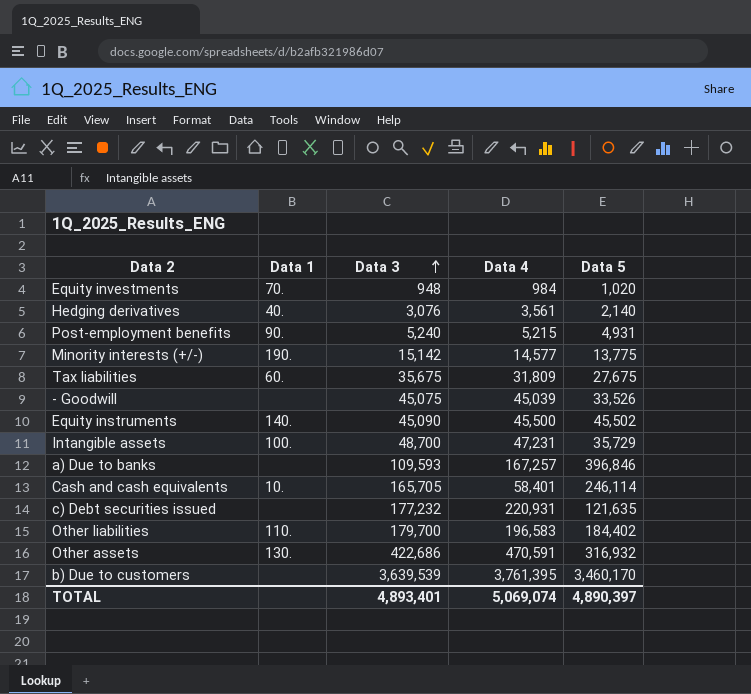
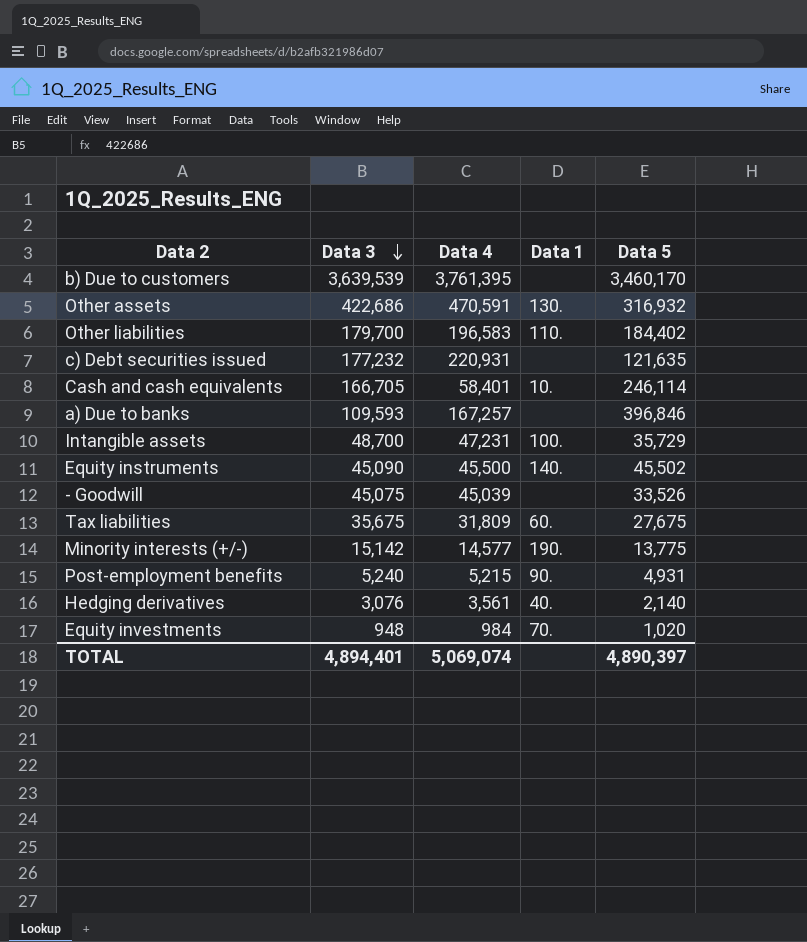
row order: Data 3 ascending -> Data 3 descending
column Data 1 | position: 2 -> 4
Cash and cash equivalents | Data 3: 165,705 -> 166,705
TOTAL | Data 3: 4,893,401 -> 4,894,401

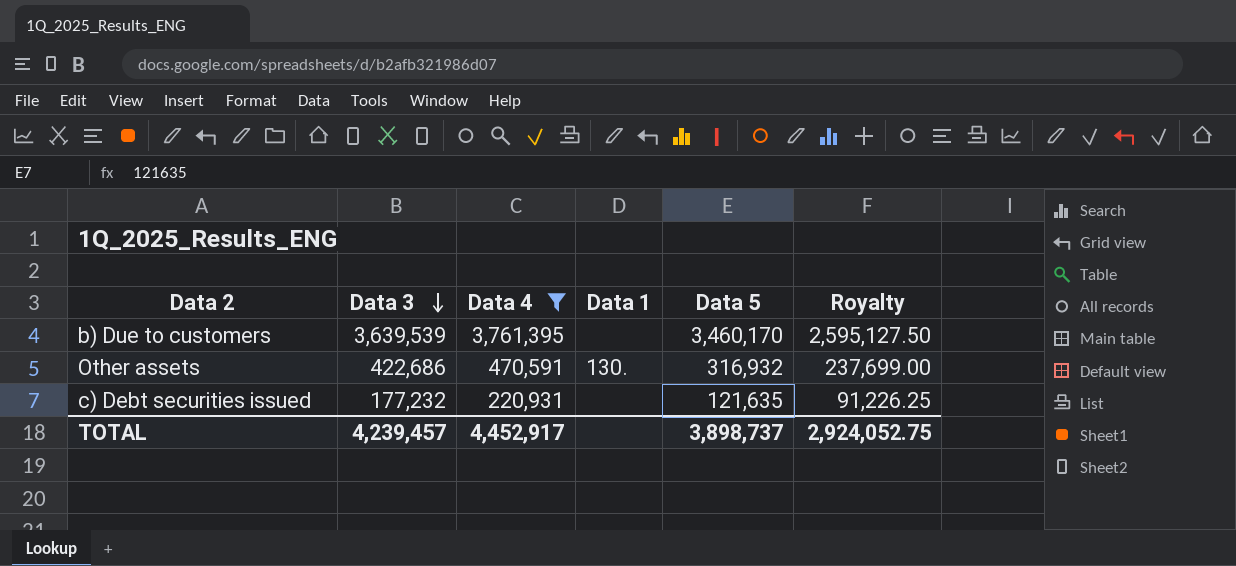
filter: none -> Data 4 >= 220,931
column Royalty | formula: none -> [Data 5] * 0.75
TOTAL | Data 3: 4,894,401 -> 4,239,457
TOTAL | Data 4: 5,069,074 -> 4,452,917
TOTAL | Data 5: 4,890,397 -> 3,898,737

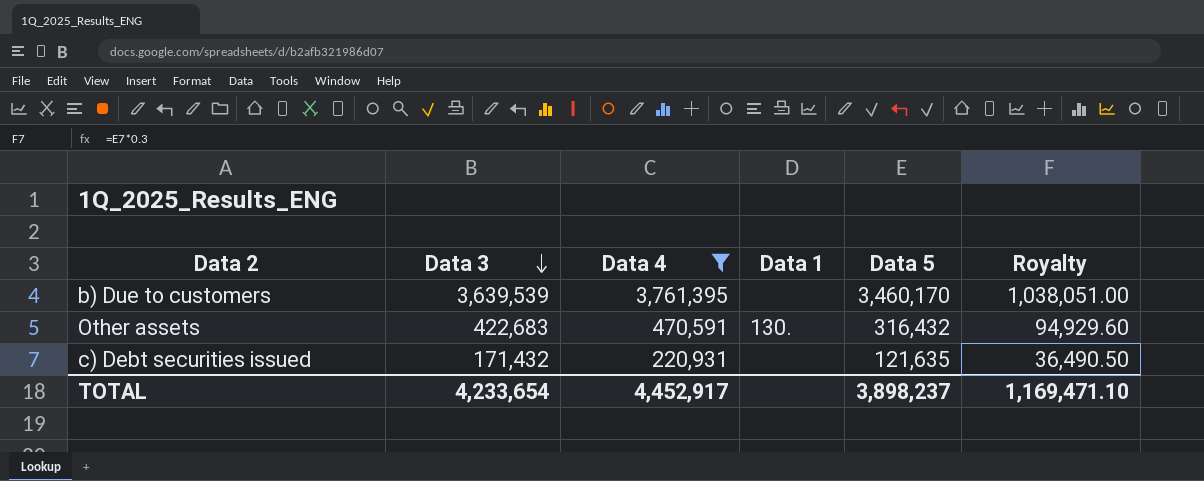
column Royalty | formula: [Data 5] * 0.75 -> [Data 5] * 0.3
Other assets | Data 3: 422,686 -> 422,683
Other assets | Data 5: 316,932 -> 316,432
c) Debt securities issued | Data 3: 177,232 -> 171,432
TOTAL | Data 3: 4,239,457 -> 4,233,654
TOTAL | Data 5: 3,898,737 -> 3,898,237
TOTAL | Royalty: 2,924,052.75 -> 1,169,471.10

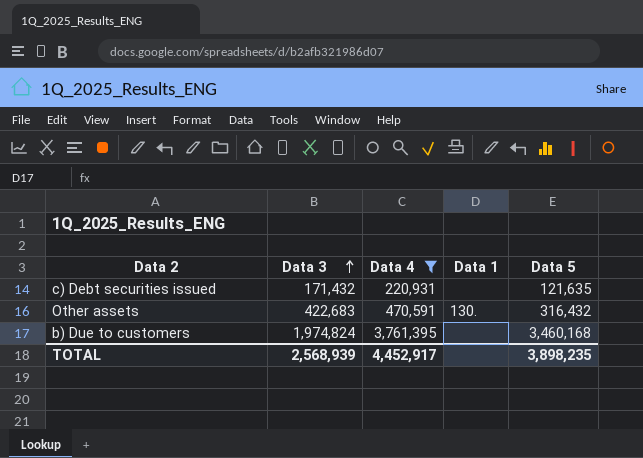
row order: Data 3 descending -> Data 3 ascending
column Royalty | formula: [Data 5] * 0.3 -> none
b) Due to customers | Data 3: 3,639,539 -> 1,974,824
b) Due to customers | Data 5: 3,460,170 -> 3,460,168
TOTAL | Data 3: 4,233,654 -> 2,568,939
TOTAL | Data 5: 3,898,237 -> 3,898,235

